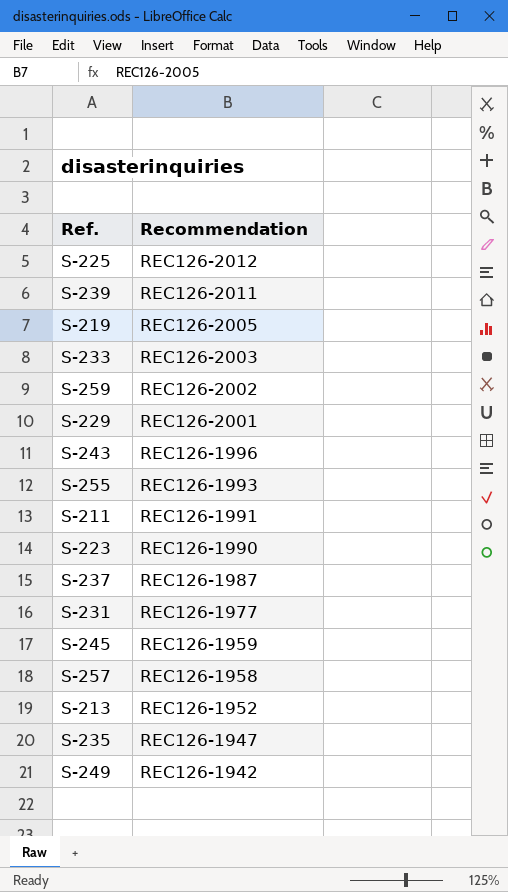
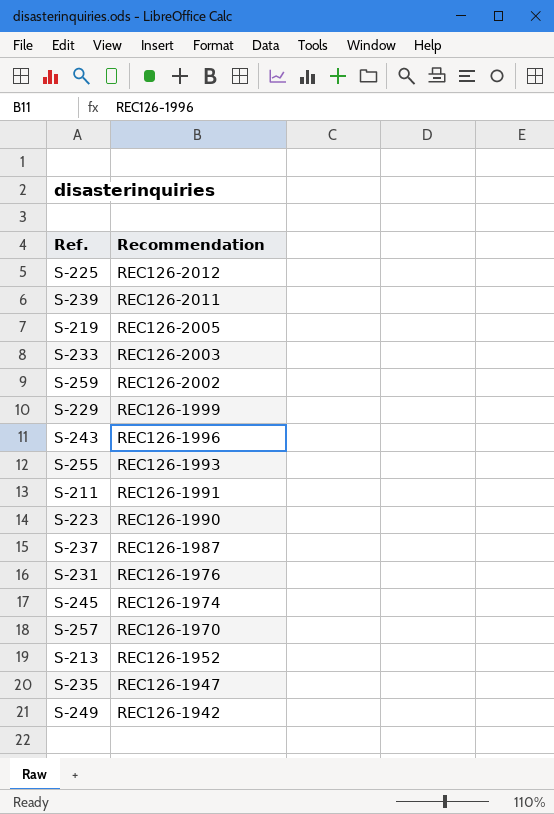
S-229 | Recommendation: REC126-2001 -> REC126-1999
S-231 | Recommendation: REC126-1977 -> REC126-1976
S-245 | Recommendation: REC126-1959 -> REC126-1974
S-257 | Recommendation: REC126-1958 -> REC126-1970

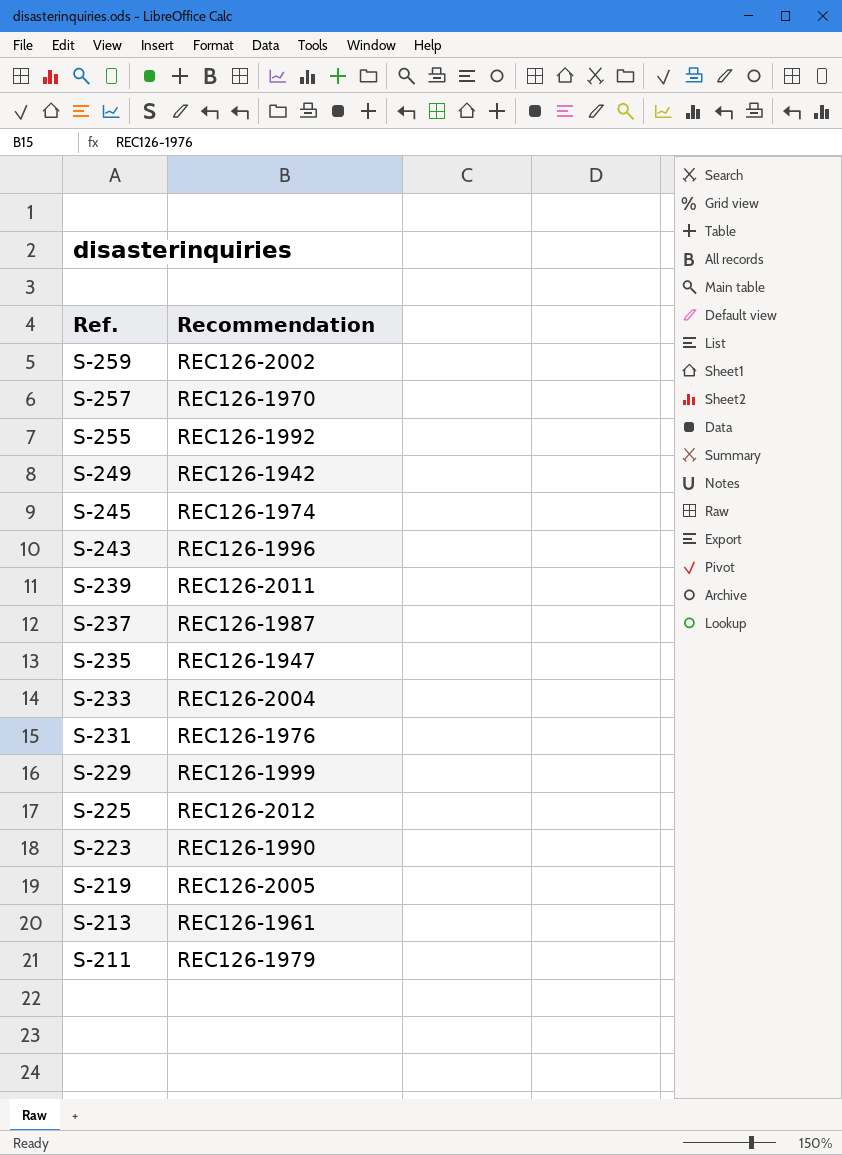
row order: Recommendation descending -> Ref. descending
S-255 | Recommendation: REC126-1993 -> REC126-1992
S-233 | Recommendation: REC126-2003 -> REC126-2004
S-213 | Recommendation: REC126-1952 -> REC126-1961
S-211 | Recommendation: REC126-1991 -> REC126-1979

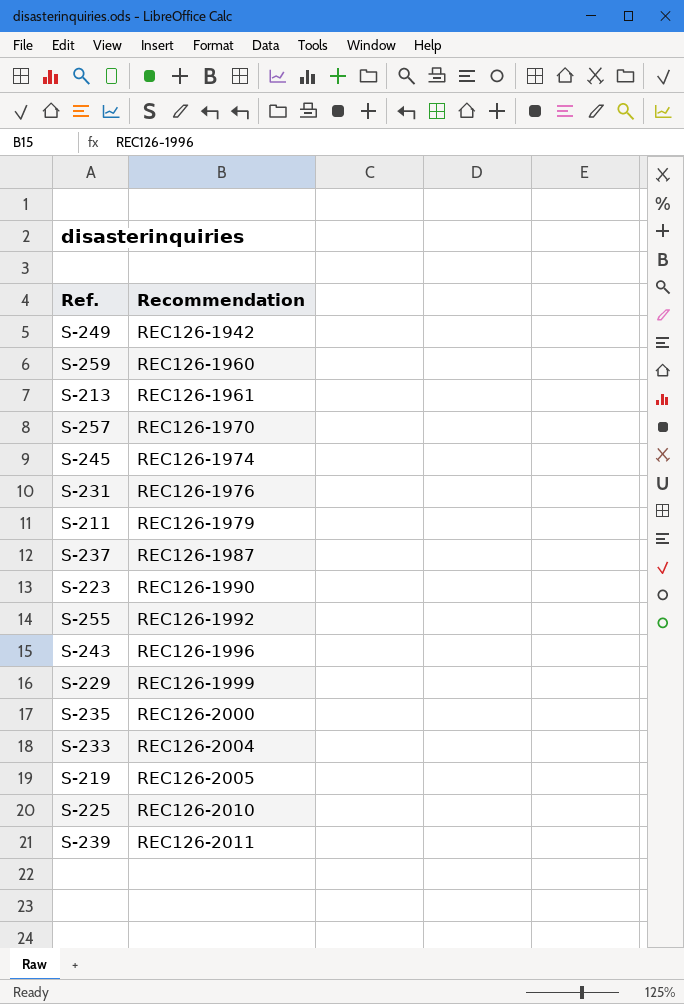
row order: Ref. descending -> Recommendation ascending
S-259 | Recommendation: REC126-2002 -> REC126-1960
S-235 | Recommendation: REC126-1947 -> REC126-2000
S-225 | Recommendation: REC126-2012 -> REC126-2010

